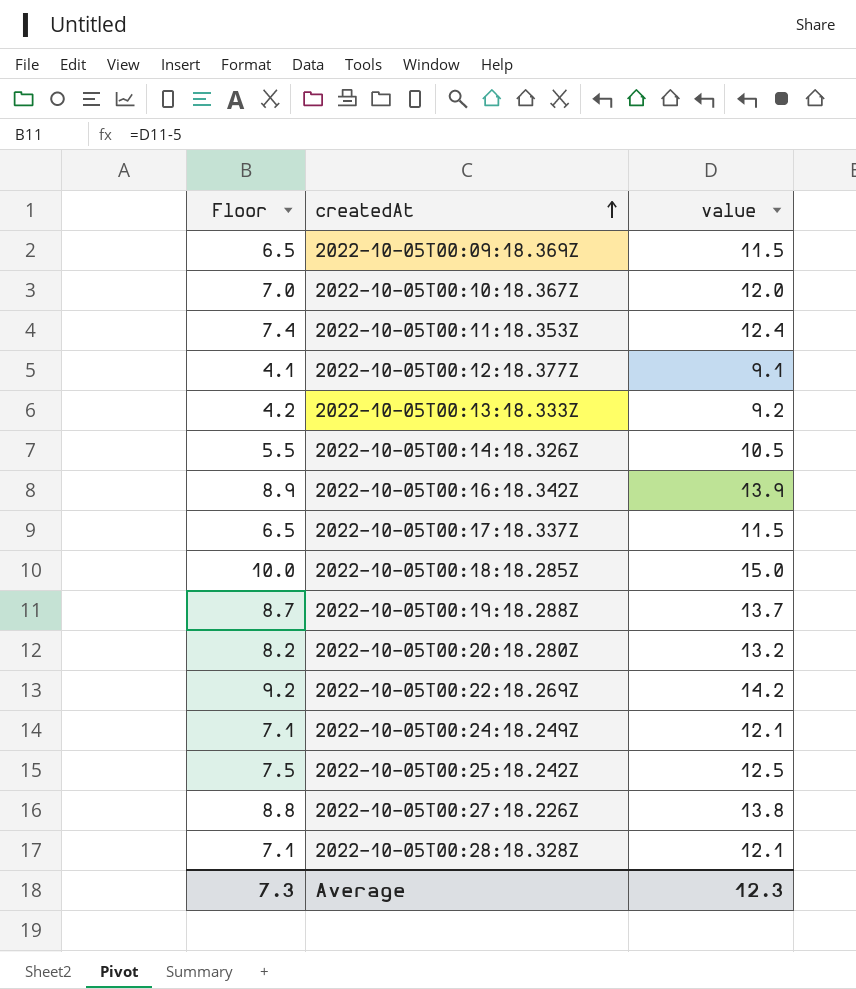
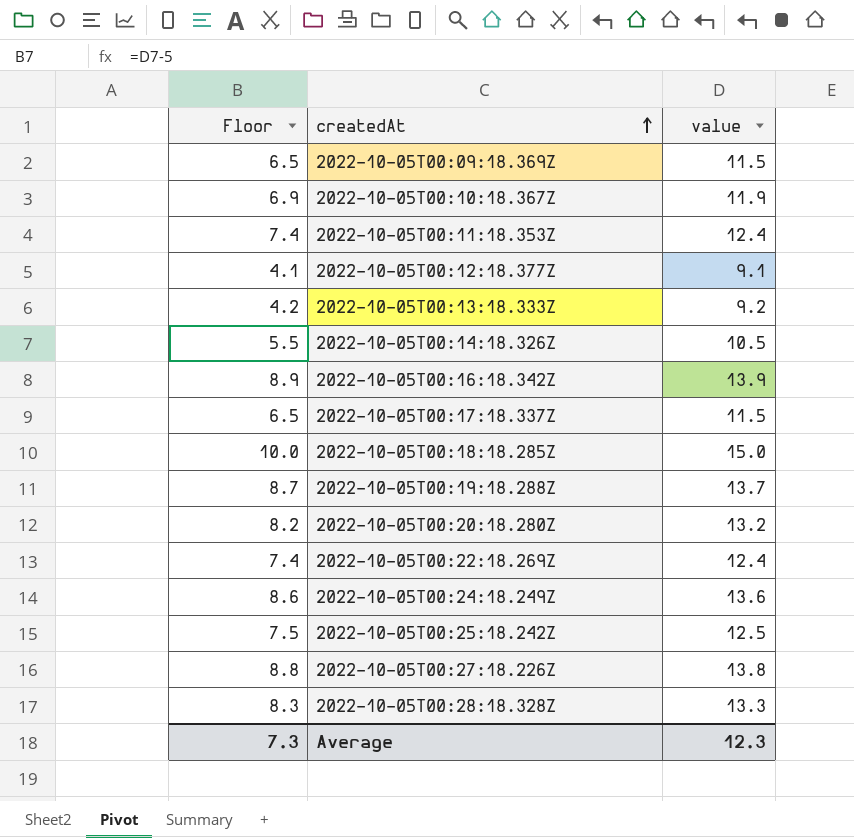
2022-10-05T00:10:18.367Z | Floor: 7.0 -> 6.9
2022-10-05T00:10:18.367Z | value: 12.0 -> 11.9
2022-10-05T00:22:18.269Z | Floor: 9.2 -> 7.4
2022-10-05T00:22:18.269Z | value: 14.2 -> 12.4
2022-10-05T00:24:18.249Z | Floor: 7.1 -> 8.6
2022-10-05T00:24:18.249Z | value: 12.1 -> 13.6
2022-10-05T00:28:18.328Z | Floor: 7.1 -> 8.3
2022-10-05T00:28:18.328Z | value: 12.1 -> 13.3

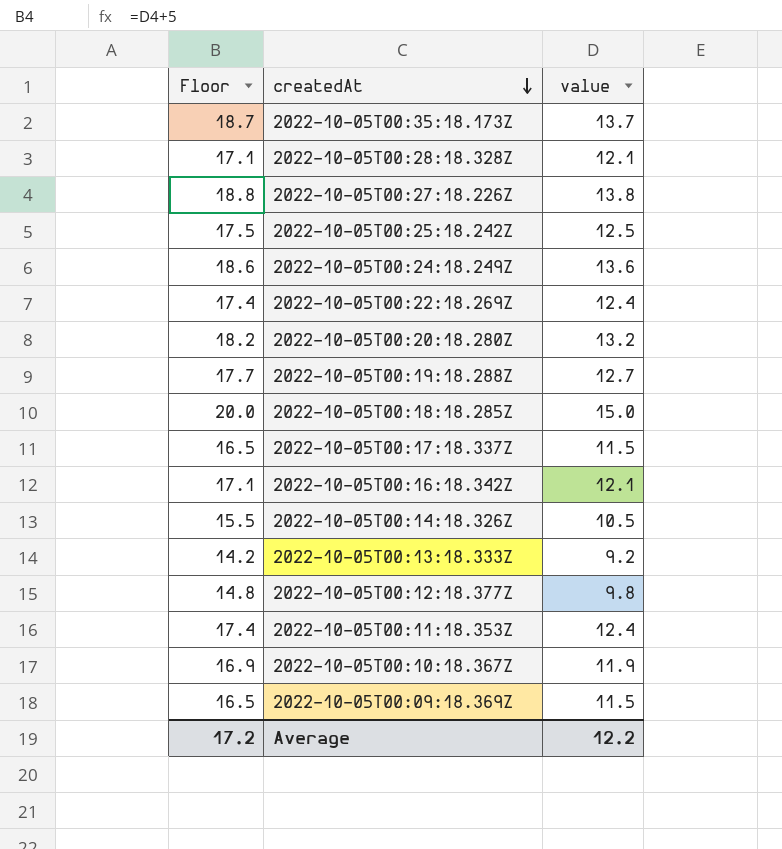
row order: createdAt ascending -> createdAt descending
column Floor | formula: [value] - 5 -> [value] + 5
row 2022-10-05T00:35:18.173Z: none -> 18.7 | 13.7
2022-10-05T00:28:18.328Z | value: 13.3 -> 12.1
2022-10-05T00:19:18.288Z | value: 13.7 -> 12.7
2022-10-05T00:16:18.342Z | value: 13.9 -> 12.1
2022-10-05T00:12:18.377Z | value: 9.1 -> 9.8
Average | Floor: 7.3 -> 17.2
Average | value: 12.3 -> 12.2

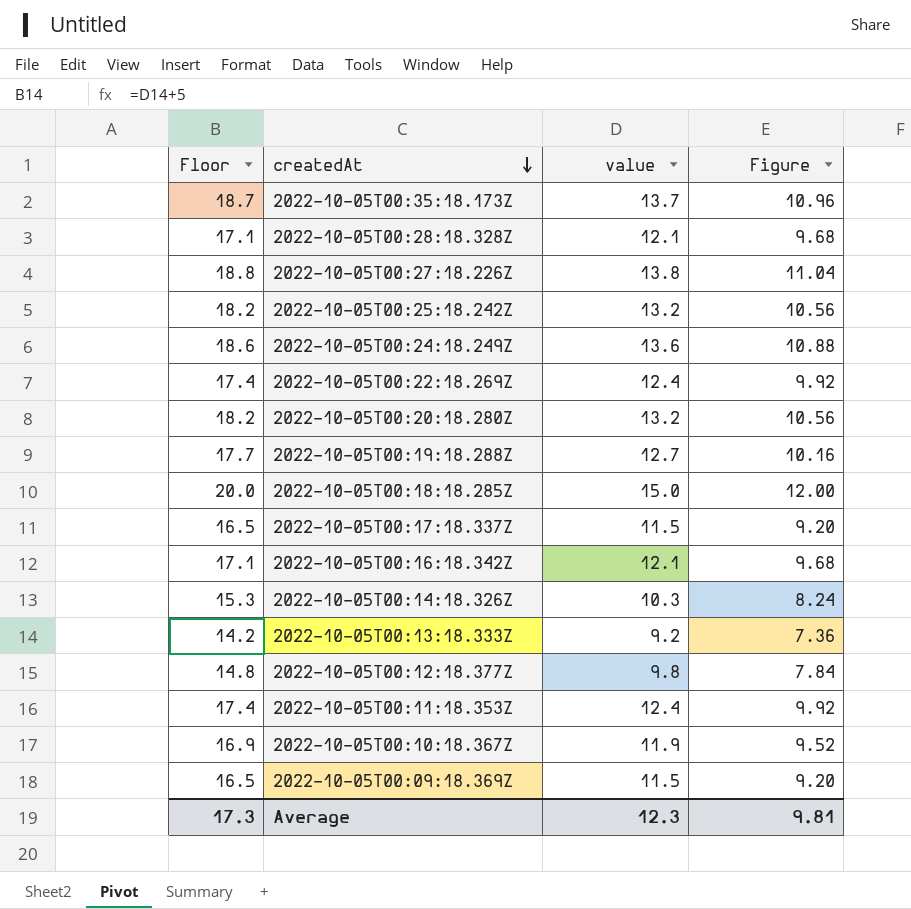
column Figure | formula: none -> [value] * 0.8
2022-10-05T00:25:18.242Z | Floor: 17.5 -> 18.2
2022-10-05T00:25:18.242Z | value: 12.5 -> 13.2
2022-10-05T00:14:18.326Z | Floor: 15.5 -> 15.3
2022-10-05T00:14:18.326Z | value: 10.5 -> 10.3
Average | Floor: 17.2 -> 17.3
Average | value: 12.2 -> 12.3

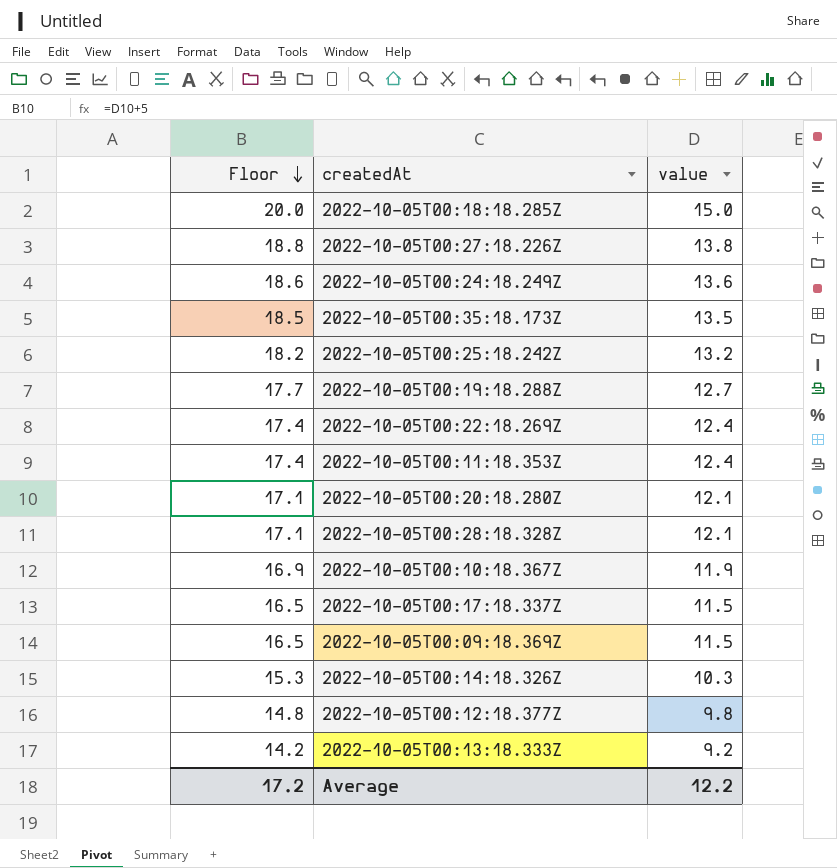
row order: createdAt descending -> Floor descending
column Figure | formula: [value] * 0.8 -> none
row 2022-10-05T00:16:18.342Z: 17.1 | 12.1 | 9.68 -> none
2022-10-05T00:35:18.173Z | Floor: 18.7 -> 18.5
2022-10-05T00:35:18.173Z | value: 13.7 -> 13.5
2022-10-05T00:20:18.280Z | Floor: 18.2 -> 17.1
2022-10-05T00:20:18.280Z | value: 13.2 -> 12.1
Average | Floor: 17.3 -> 17.2
Average | value: 12.3 -> 12.2

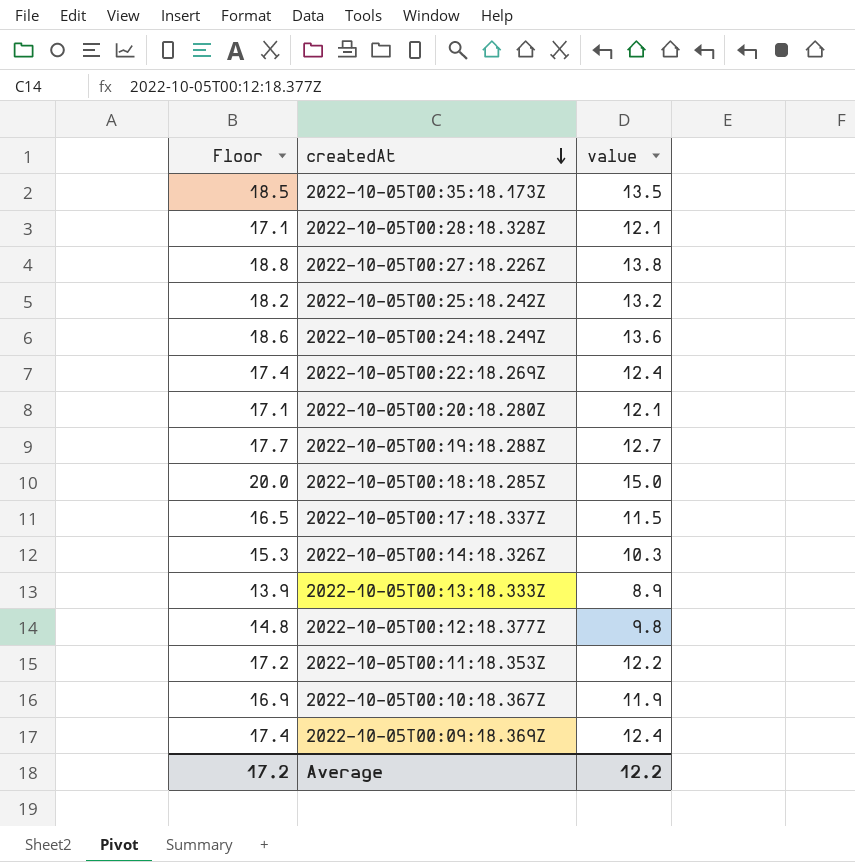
row order: Floor descending -> createdAt descending
2022-10-05T00:13:18.333Z | Floor: 14.2 -> 13.9
2022-10-05T00:13:18.333Z | value: 9.2 -> 8.9
2022-10-05T00:11:18.353Z | Floor: 17.4 -> 17.2
2022-10-05T00:11:18.353Z | value: 12.4 -> 12.2
2022-10-05T00:09:18.369Z | Floor: 16.5 -> 17.4
2022-10-05T00:09:18.369Z | value: 11.5 -> 12.4

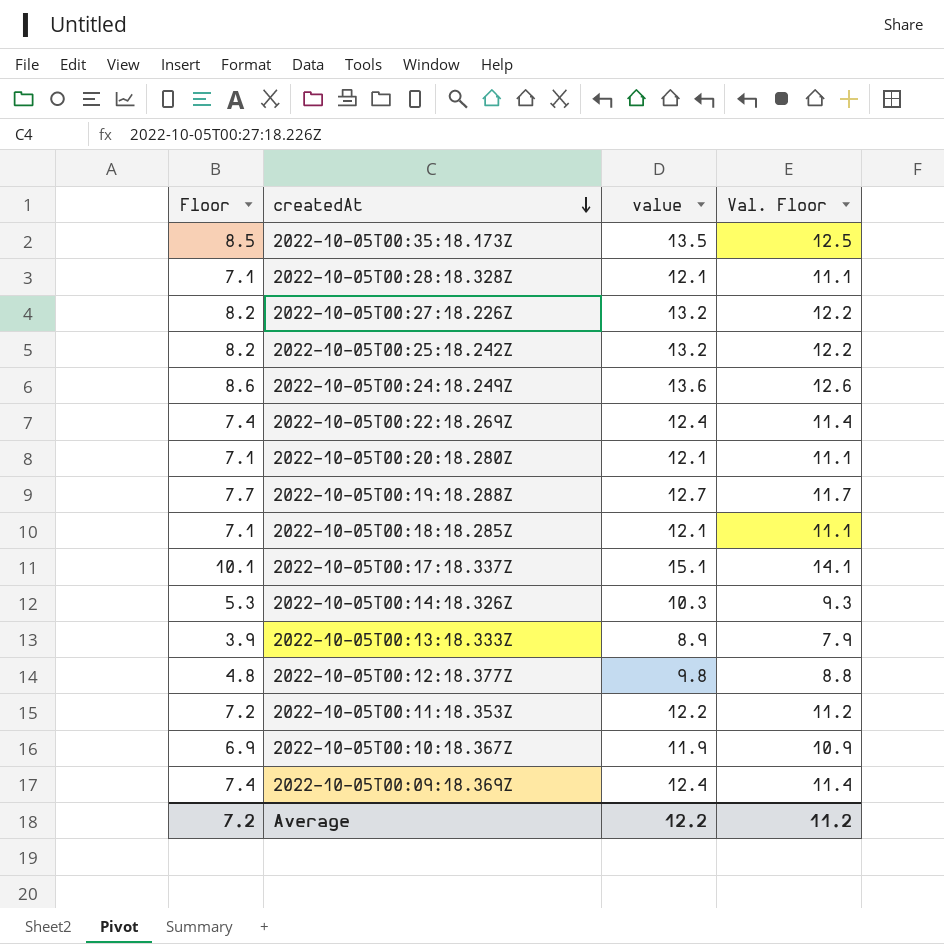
column Floor | formula: [value] + 5 -> [value] - 5
column Val. Floor | formula: none -> [value] - 1
2022-10-05T00:27:18.226Z | value: 13.8 -> 13.2
2022-10-05T00:18:18.285Z | value: 15.0 -> 12.1
2022-10-05T00:17:18.337Z | value: 11.5 -> 15.1
Average | Floor: 17.2 -> 7.2

